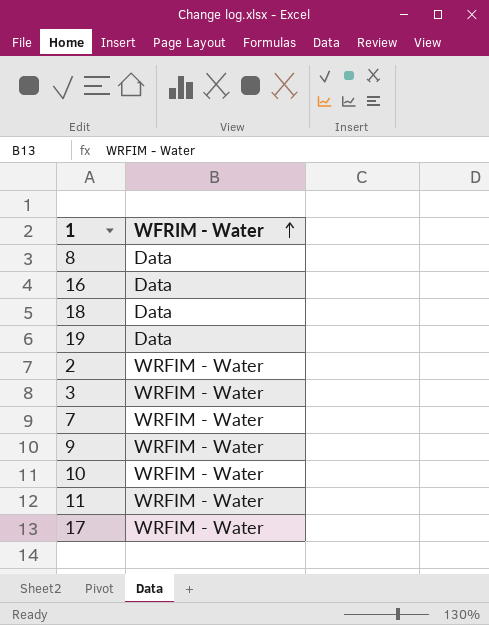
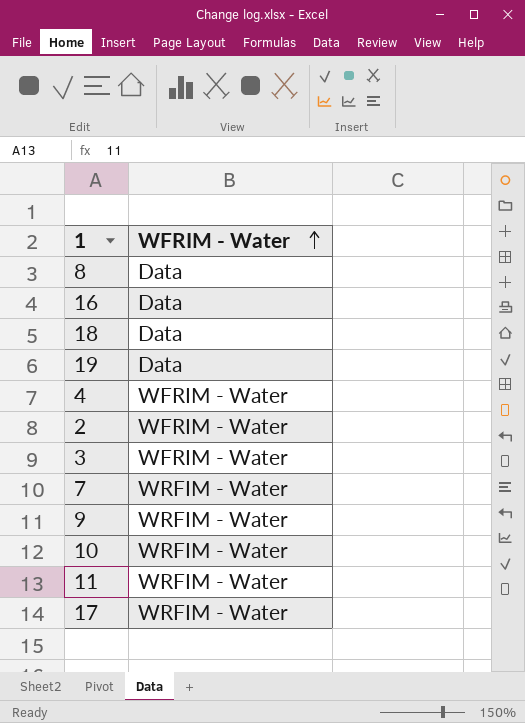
row 4: none -> WFRIM - Water
2 | WFRIM - Water: WRFIM - Water -> WFRIM - Water
3 | WFRIM - Water: WRFIM - Water -> WFRIM - Water

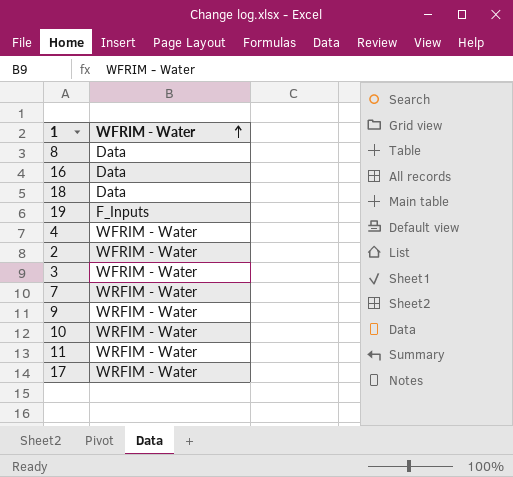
19 | WFRIM - Water: Data -> F_Inputs

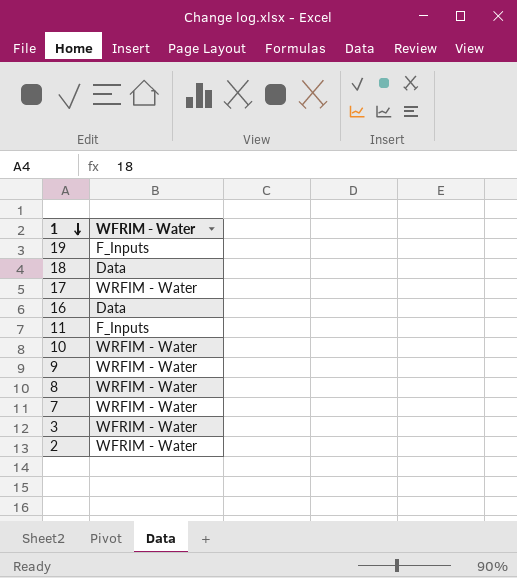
row order: WFRIM - Water ascending -> 1 descending
row 4: WFRIM - Water -> none
11 | WFRIM - Water: WRFIM - Water -> F_Inputs
8 | WFRIM - Water: Data -> WRFIM - Water

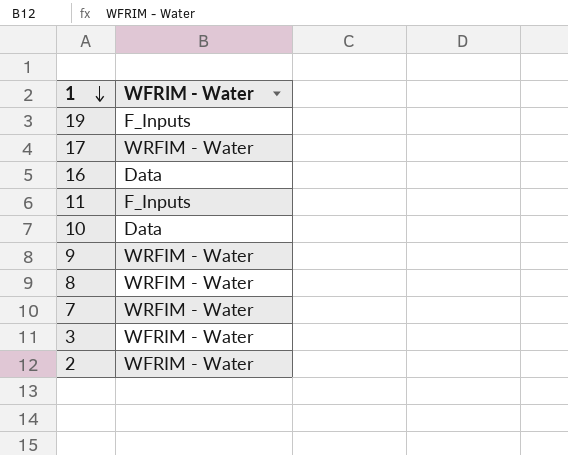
row 18: Data -> none
10 | WFRIM - Water: WRFIM - Water -> Data

